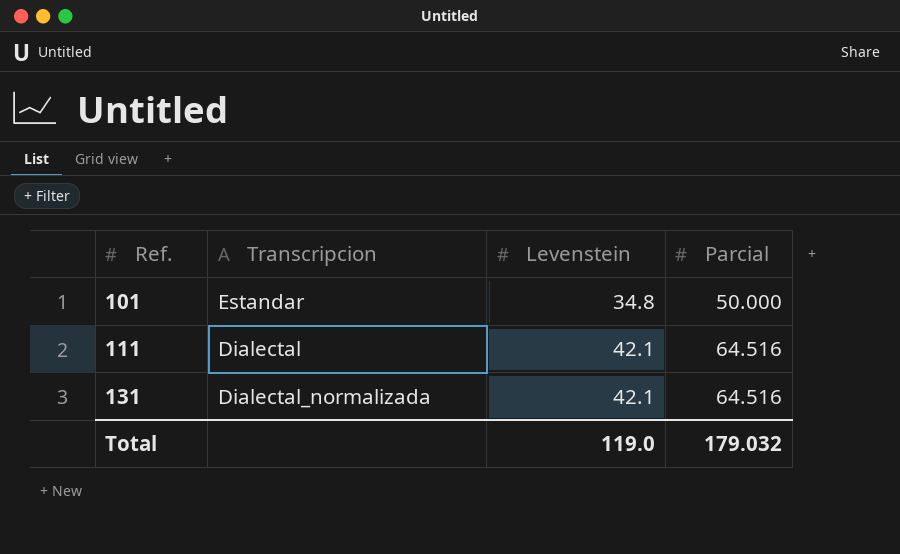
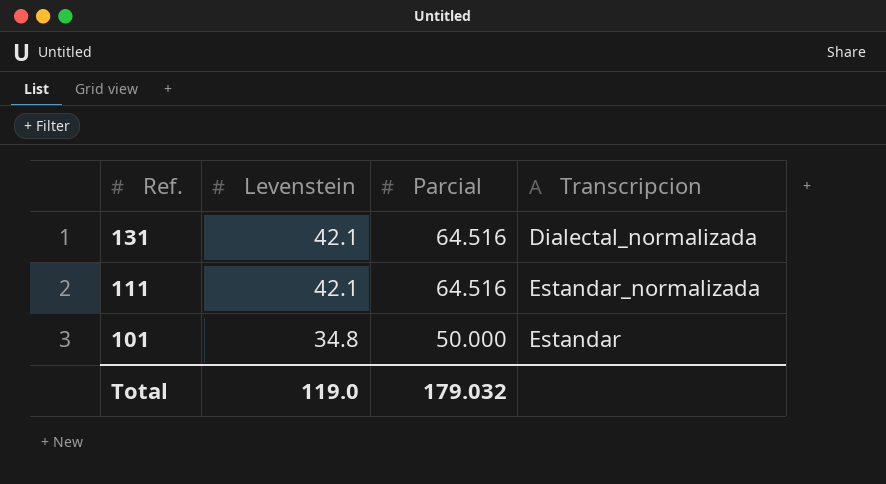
row order: Ref. ascending -> Ref. descending
column Transcripcion | position: 2 -> 4
111 | Transcripcion: Dialectal -> Estandar_normalizada

